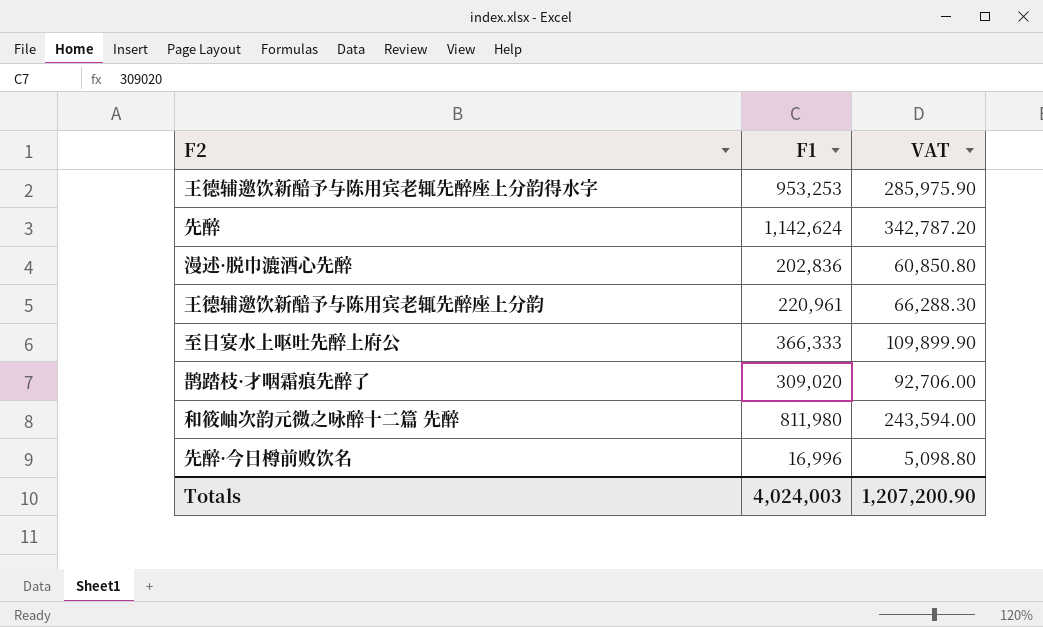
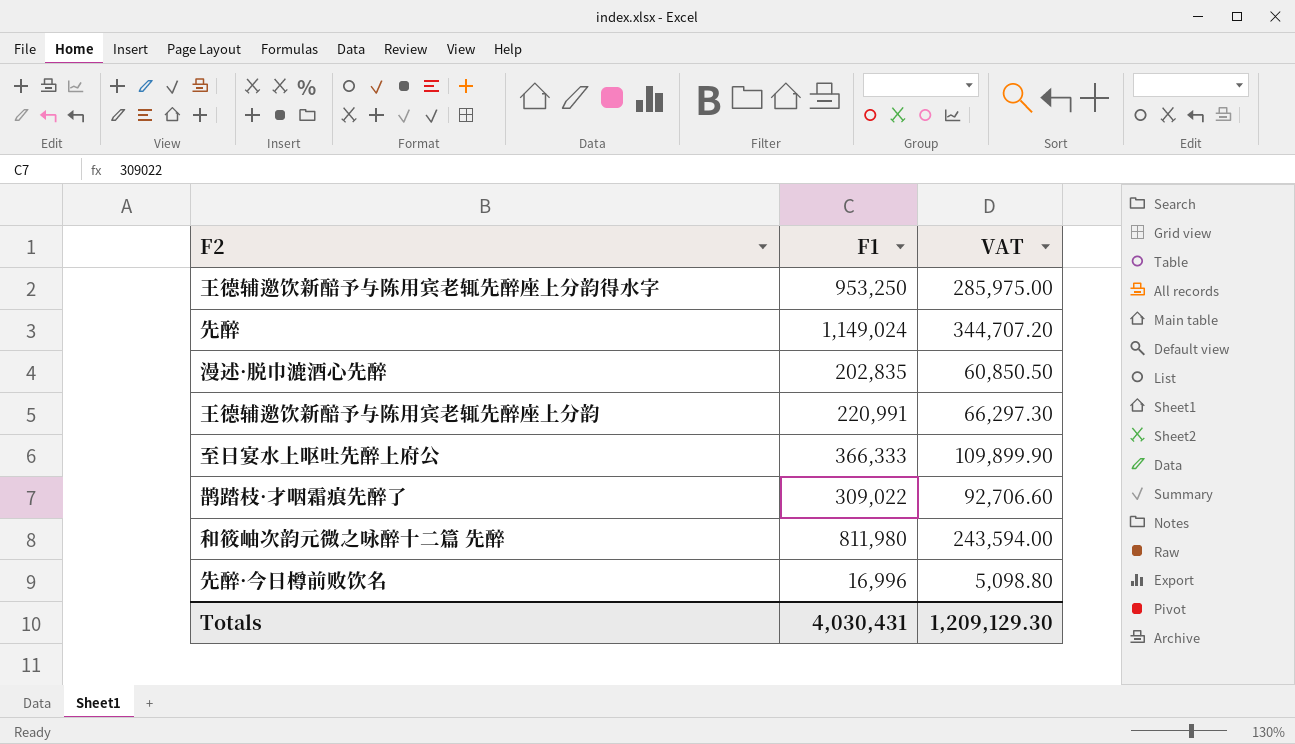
王德辅邀饮新醅予与陈用宾老辄先醉座上分韵得水字 | F1: 953,253 -> 953,250
王德辅邀饮新醅予与陈用宾老辄先醉座上分韵得水字 | VAT: 285,975.90 -> 285,975.00
先醉 | F1: 1,142,624 -> 1,149,024
先醉 | VAT: 342,787.20 -> 344,707.20
漫述·脱巾漉酒心先醉 | F1: 202,836 -> 202,835
漫述·脱巾漉酒心先醉 | VAT: 60,850.80 -> 60,850.50
王德辅邀饮新醅予与陈用宾老辄先醉座上分韵 | F1: 220,961 -> 220,991
王德辅邀饮新醅予与陈用宾老辄先醉座上分韵 | VAT: 66,288.30 -> 66,297.30
鹊踏枝·才咽霜痕先醉了 | F1: 309,020 -> 309,022
鹊踏枝·才咽霜痕先醉了 | VAT: 92,706.00 -> 92,706.60
Totals | F1: 4,024,003 -> 4,030,431
Totals | VAT: 1,207,200.90 -> 1,209,129.30

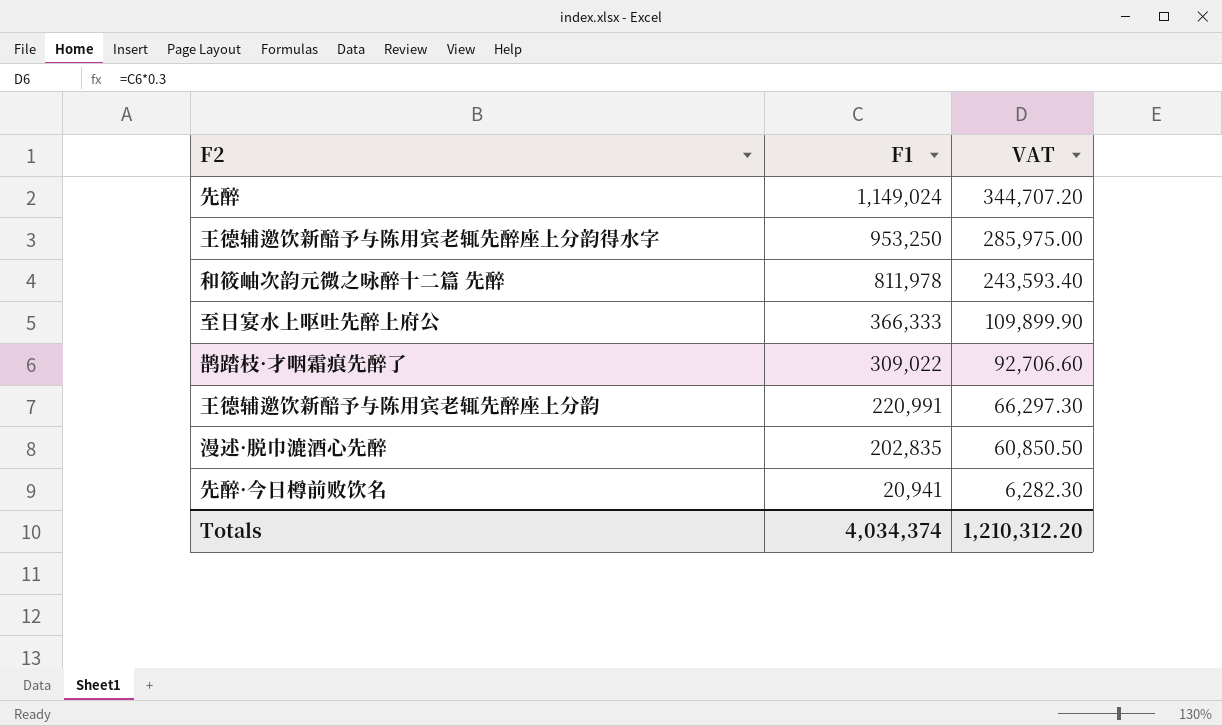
row order: none -> F1 descending
和筱岫次韵元微之咏醉十二篇 先醉 | F1: 811,980 -> 811,978
和筱岫次韵元微之咏醉十二篇 先醉 | VAT: 243,594.00 -> 243,593.40
先醉·今日樽前败饮名 | F1: 16,996 -> 20,941
先醉·今日樽前败饮名 | VAT: 5,098.80 -> 6,282.30
Totals | F1: 4,030,431 -> 4,034,374
Totals | VAT: 1,209,129.30 -> 1,210,312.20

